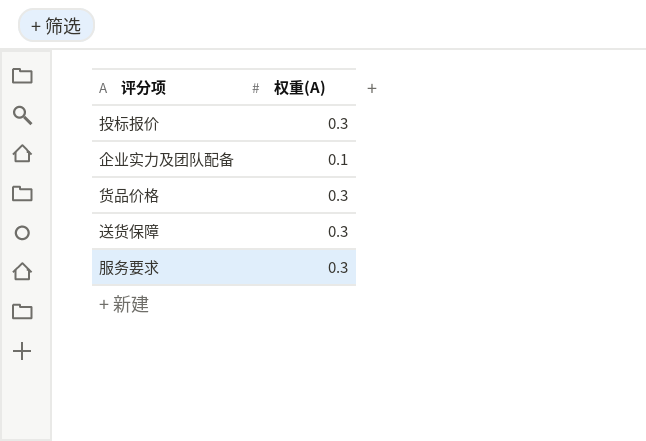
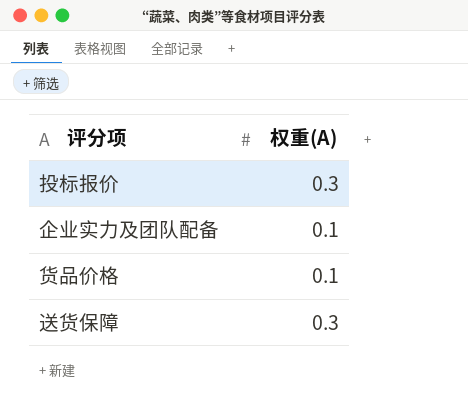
row 服务要求: 0.3 -> none
货品价格 | 权重(A): 0.3 -> 0.1

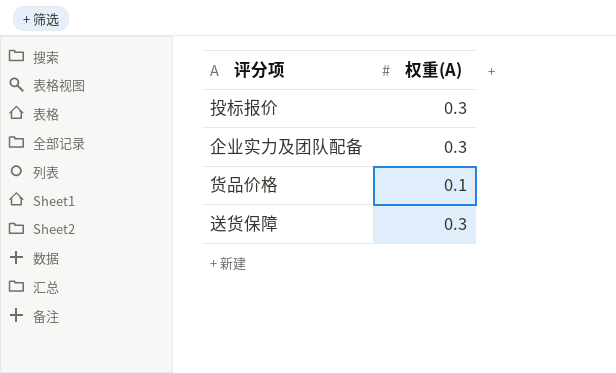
企业实力及团队配备 | 权重(A): 0.1 -> 0.3

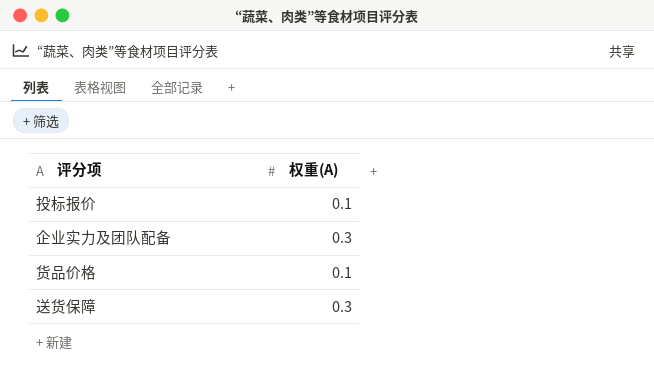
投标报价 | 权重(A): 0.3 -> 0.1

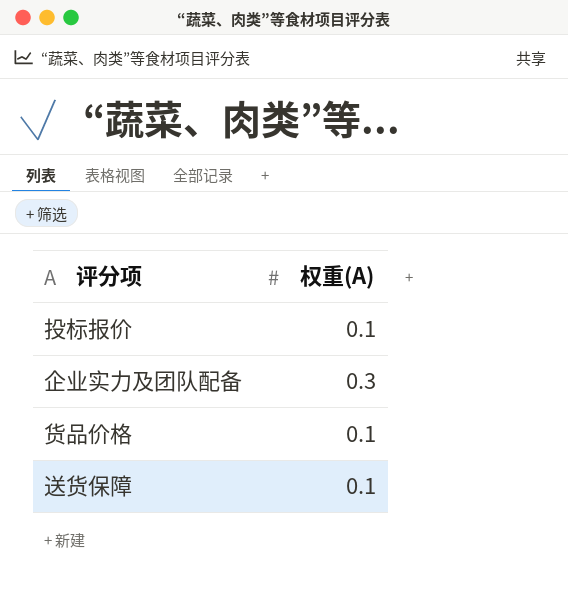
送货保障 | 权重(A): 0.3 -> 0.1

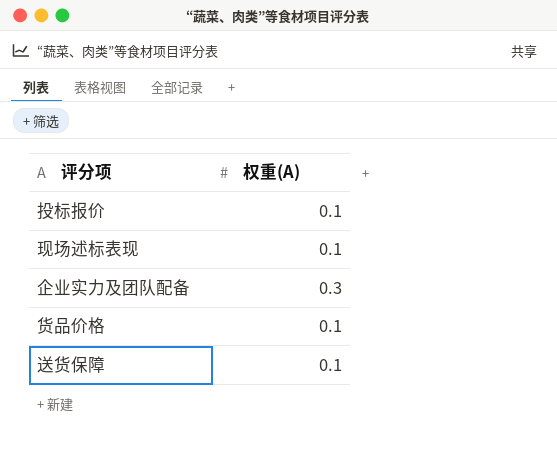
row 现场述标表现: none -> 0.1

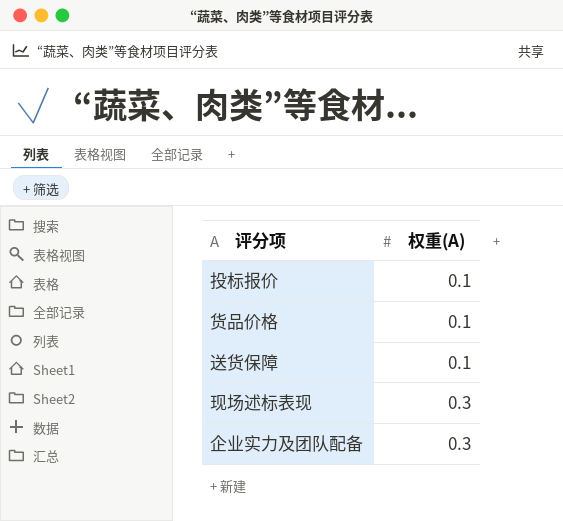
row order: none -> 权重(A) ascending
现场述标表现 | 权重(A): 0.1 -> 0.3

